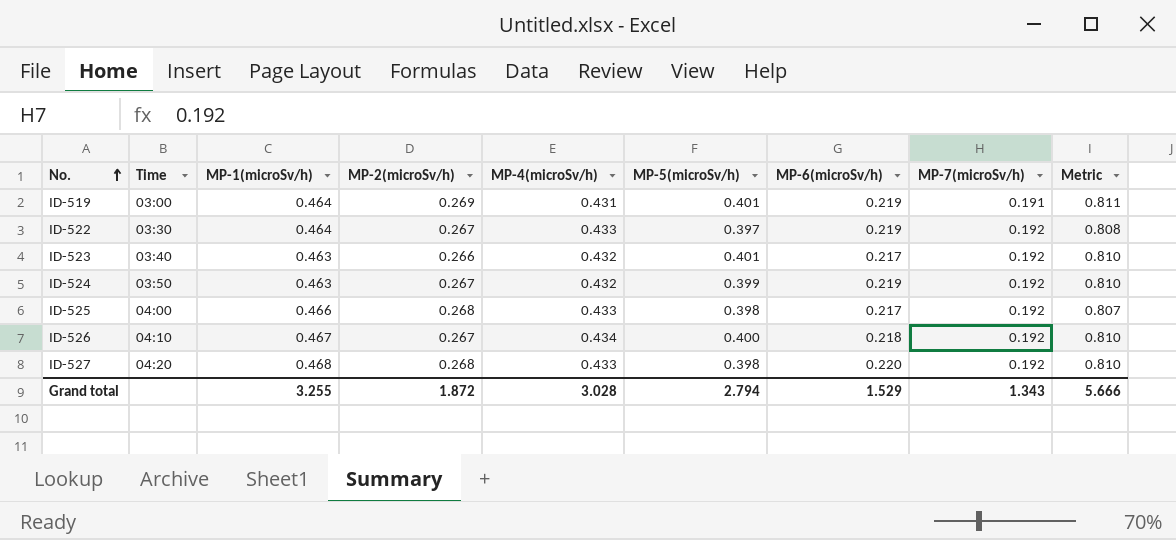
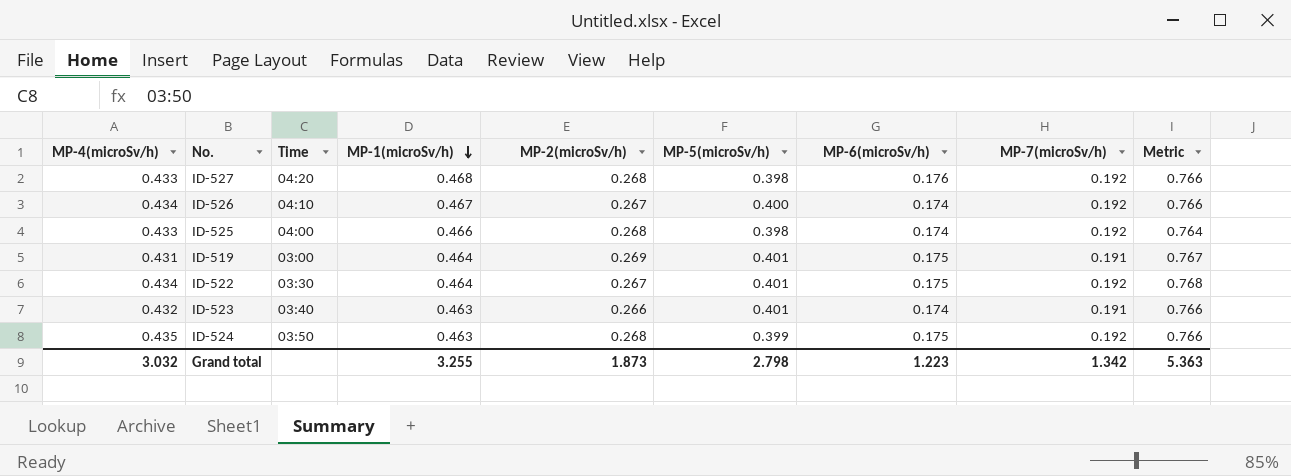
row order: No. ascending -> MP-1(microSv/h) descending
column MP-4(microSv/h) | position: 5 -> 1
ID-527 | MP-6(microSv/h): 0.220 -> 0.176
ID-527 | Metric: 0.810 -> 0.766
ID-526 | MP-6(microSv/h): 0.218 -> 0.174
ID-526 | Metric: 0.810 -> 0.766
ID-525 | MP-6(microSv/h): 0.217 -> 0.174
ID-525 | Metric: 0.807 -> 0.764
ID-519 | MP-6(microSv/h): 0.219 -> 0.175
ID-519 | Metric: 0.811 -> 0.767
ID-522 | MP-4(microSv/h): 0.433 -> 0.434
ID-522 | MP-5(microSv/h): 0.397 -> 0.401
ID-522 | MP-6(microSv/h): 0.219 -> 0.175
ID-522 | Metric: 0.808 -> 0.768
ID-523 | MP-6(microSv/h): 0.217 -> 0.174
ID-523 | MP-7(microSv/h): 0.192 -> 0.191
ID-523 | Metric: 0.810 -> 0.766
ID-524 | MP-4(microSv/h): 0.432 -> 0.435
ID-524 | MP-2(microSv/h): 0.267 -> 0.268
ID-524 | MP-6(microSv/h): 0.219 -> 0.175
ID-524 | Metric: 0.810 -> 0.766
Grand total | MP-4(microSv/h): 3.028 -> 3.032
Grand total | MP-2(microSv/h): 1.872 -> 1.873
Grand total | MP-5(microSv/h): 2.794 -> 2.798
Grand total | MP-6(microSv/h): 1.529 -> 1.223
Grand total | MP-7(microSv/h): 1.343 -> 1.342
Grand total | Metric: 5.666 -> 5.363

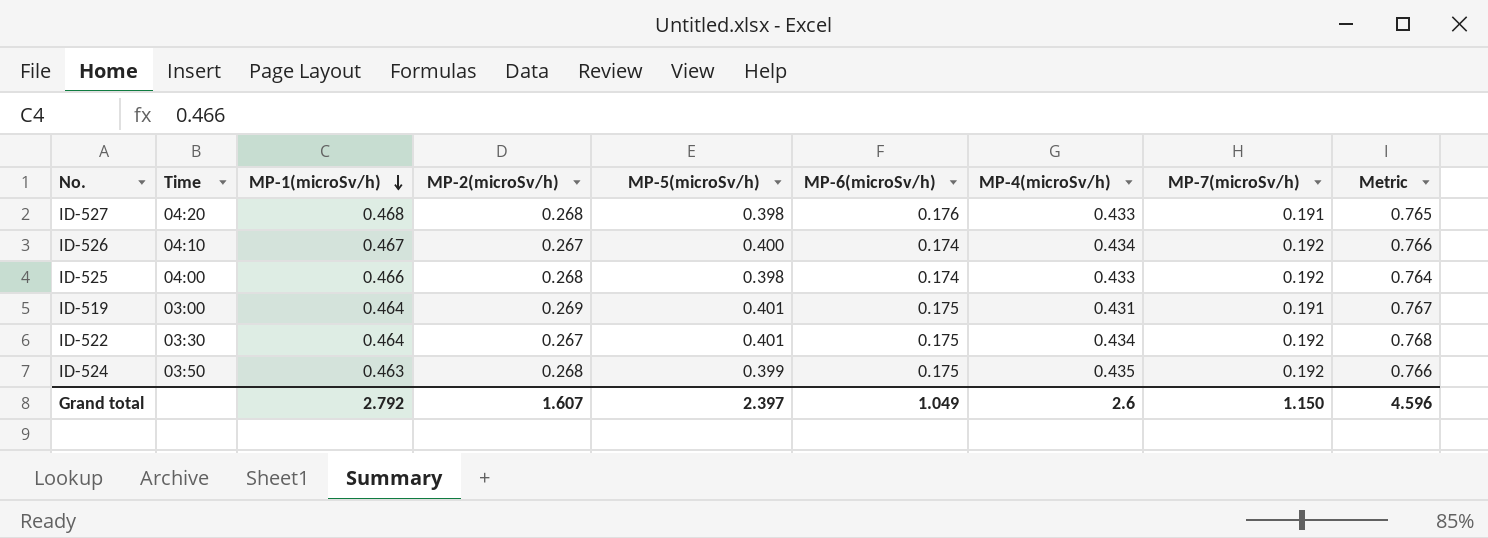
column MP-4(microSv/h) | position: 1 -> 7
row ID-523: 0.432 | 03:40 | 0.463 | 0.266 | 0.401 | 0.174 | 0.191 | 0.766 -> none
ID-527 | MP-7(microSv/h): 0.192 -> 0.191
ID-527 | Metric: 0.766 -> 0.765
Grand total | MP-1(microSv/h): 3.255 -> 2.792
Grand total | MP-2(microSv/h): 1.873 -> 1.607
Grand total | MP-5(microSv/h): 2.798 -> 2.397
Grand total | MP-6(microSv/h): 1.223 -> 1.049
Grand total | MP-4(microSv/h): 3.032 -> 2.6
Grand total | MP-7(microSv/h): 1.342 -> 1.150
Grand total | Metric: 5.363 -> 4.596

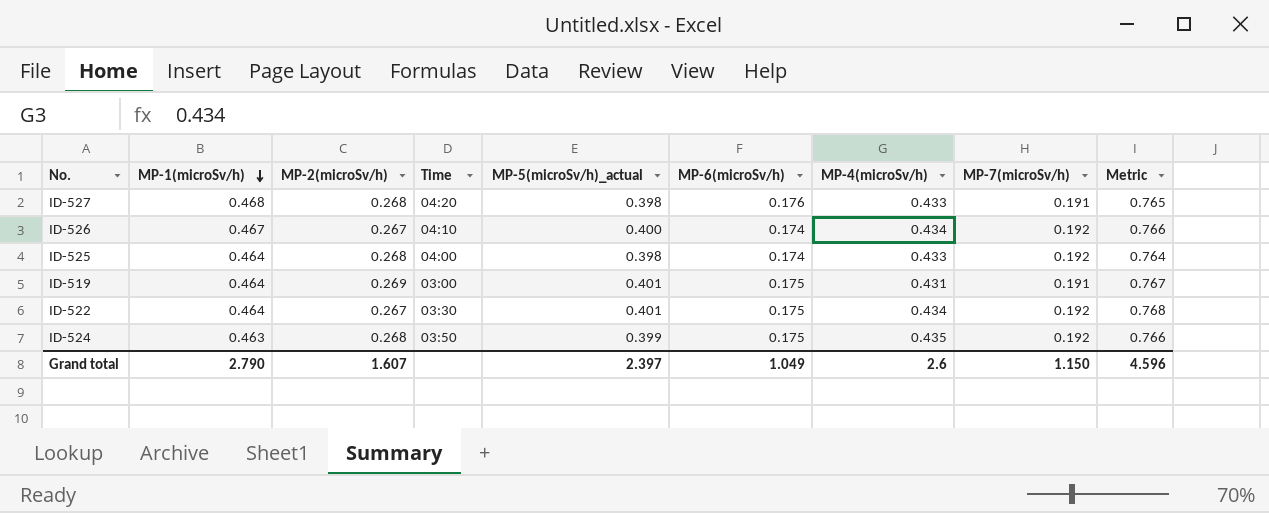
column Time | position: 2 -> 4
column name: MP-5(microSv/h) -> MP-5(microSv/h)_actual
ID-525 | MP-1(microSv/h): 0.466 -> 0.464
Grand total | MP-1(microSv/h): 2.792 -> 2.790

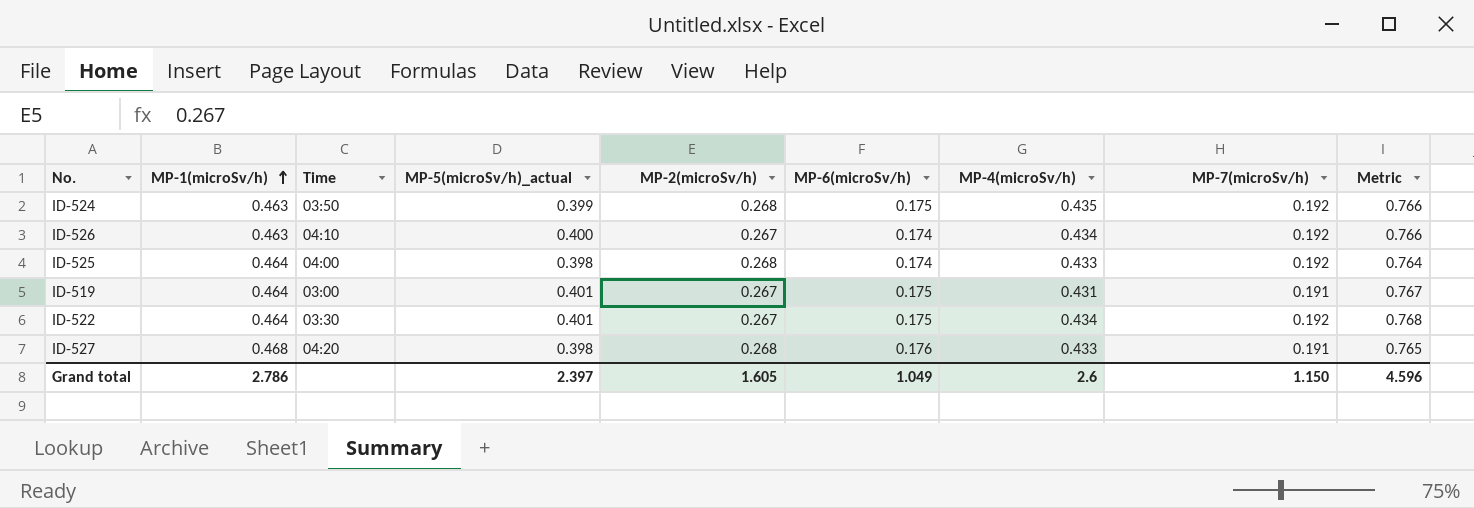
row order: MP-1(microSv/h) descending -> MP-1(microSv/h) ascending
column MP-2(microSv/h) | position: 3 -> 5
ID-526 | MP-1(microSv/h): 0.467 -> 0.463
ID-519 | MP-2(microSv/h): 0.269 -> 0.267
Grand total | MP-1(microSv/h): 2.790 -> 2.786
Grand total | MP-2(microSv/h): 1.607 -> 1.605

